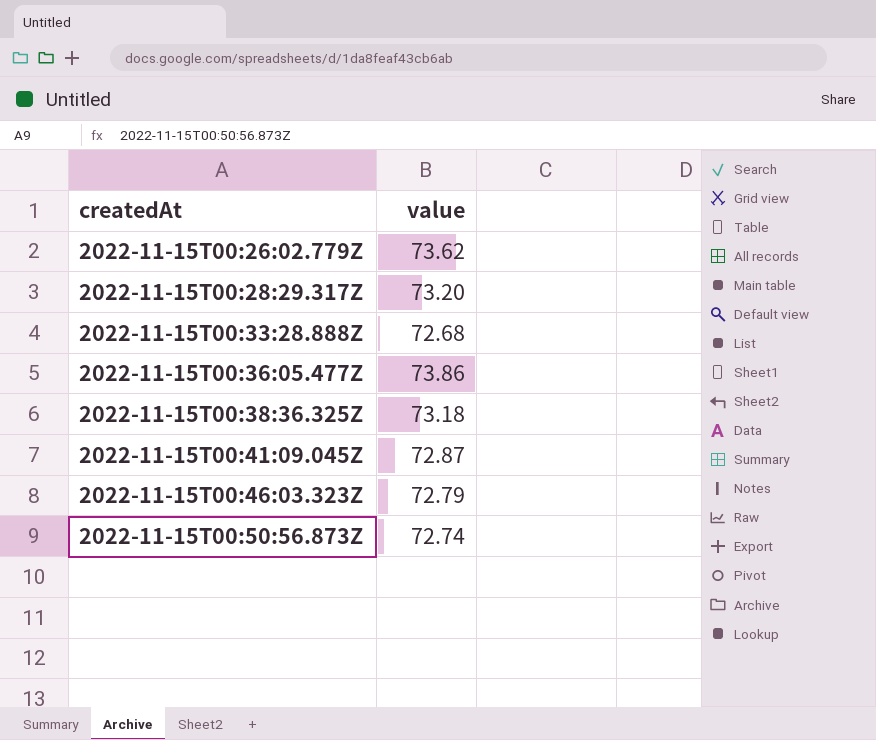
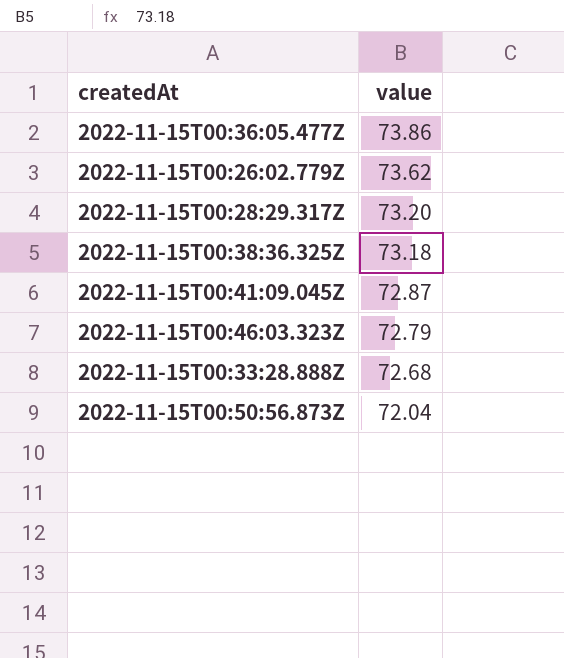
row order: createdAt ascending -> value descending
2022-11-15T00:50:56.873Z | value: 72.74 -> 72.04

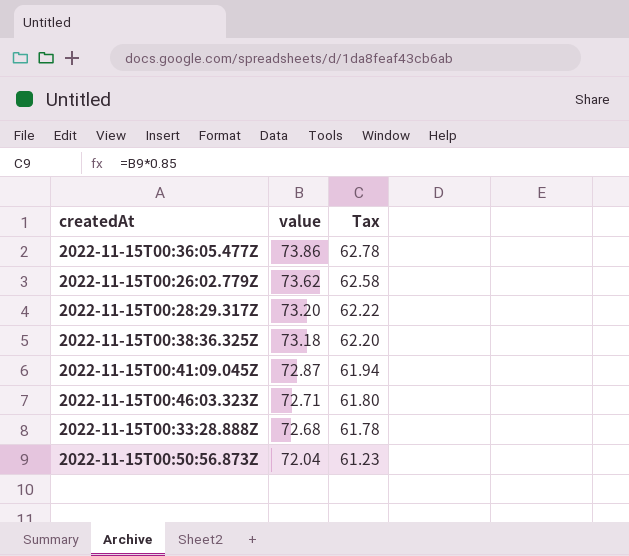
column Tax | formula: none -> [value] * 0.85
2022-11-15T00:46:03.323Z | value: 72.79 -> 72.71

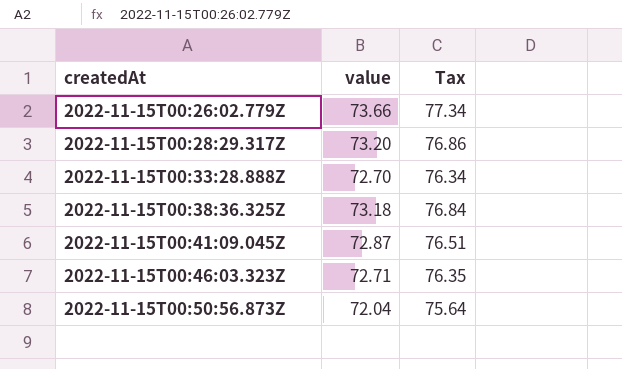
row order: value descending -> createdAt ascending
column Tax | formula: [value] * 0.85 -> [value] * 1.05
row 2022-11-15T00:36:05.477Z: 73.86 | 62.78 -> none
2022-11-15T00:26:02.779Z | value: 73.62 -> 73.66
2022-11-15T00:33:28.888Z | value: 72.68 -> 72.70

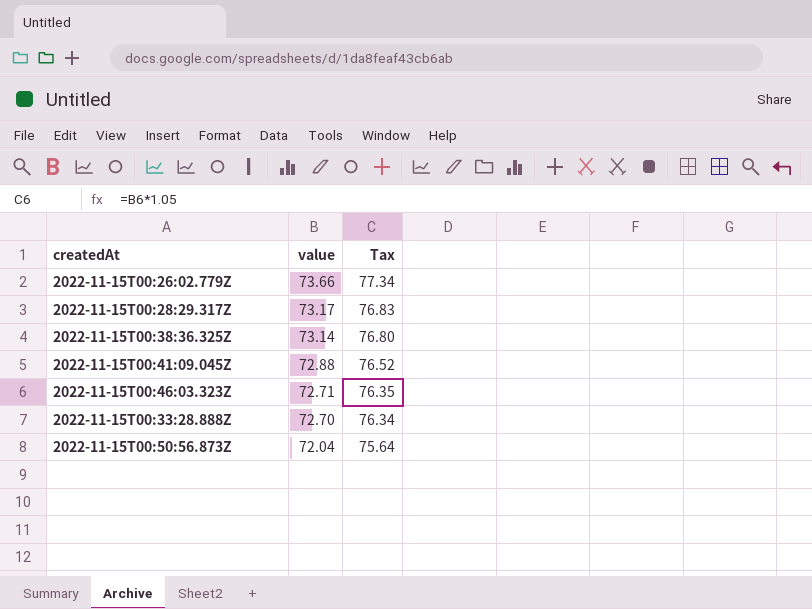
row order: createdAt ascending -> value descending
2022-11-15T00:28:29.317Z | value: 73.20 -> 73.17
2022-11-15T00:28:29.317Z | Tax: 76.86 -> 76.83
2022-11-15T00:38:36.325Z | value: 73.18 -> 73.14
2022-11-15T00:38:36.325Z | Tax: 76.84 -> 76.80
2022-11-15T00:41:09.045Z | value: 72.87 -> 72.88
2022-11-15T00:41:09.045Z | Tax: 76.51 -> 76.52

